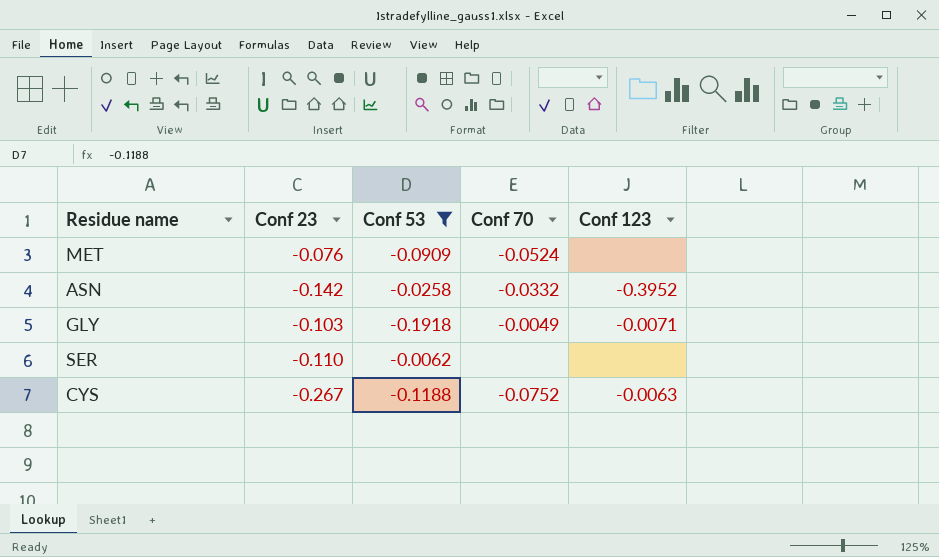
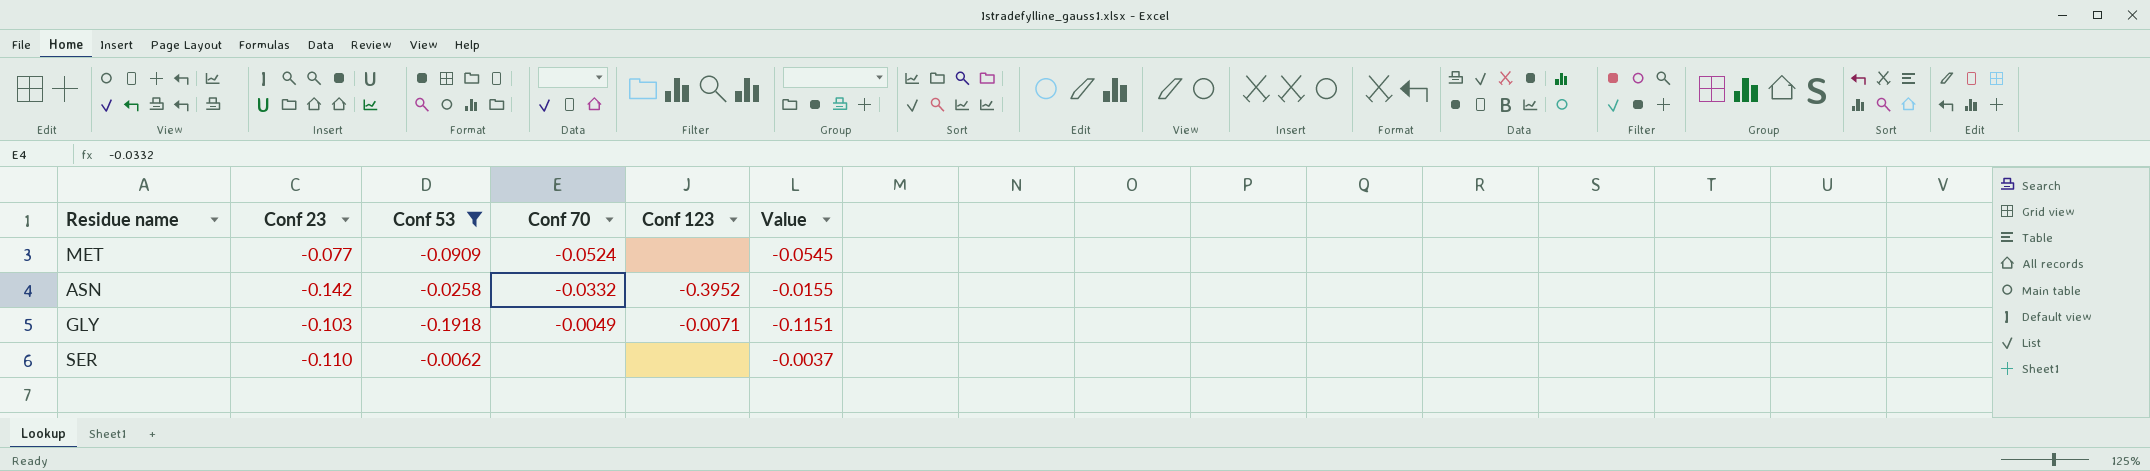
column Value | formula: none -> [Conf 53] * 0.6
row CYS: -0.267 | -0.1188 | -0.0752 | -0.0063 -> none
MET | Conf 23: -0.076 -> -0.077

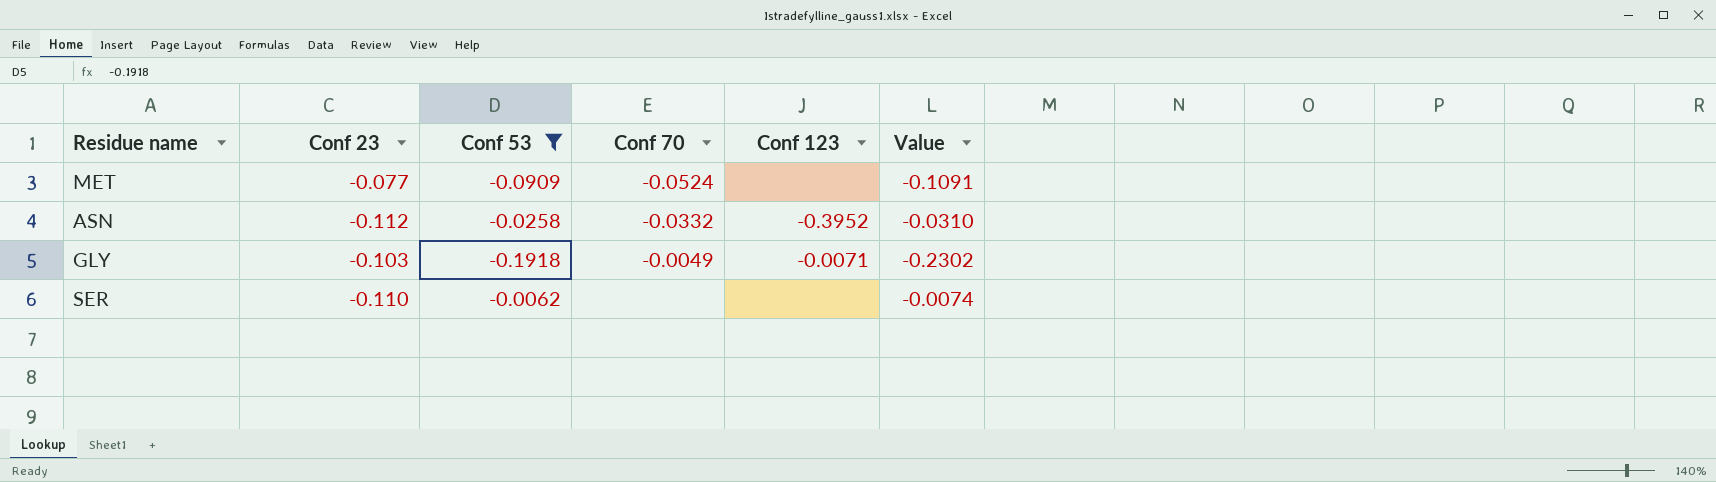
column Value | formula: [Conf 53] * 0.6 -> [Conf 53] * 1.2
ASN | Conf 23: -0.142 -> -0.112

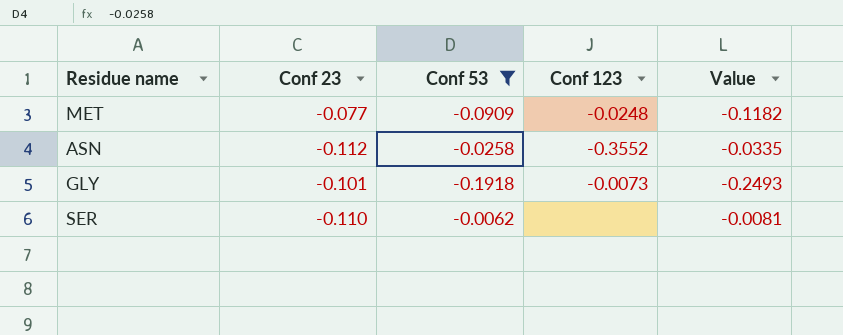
column Conf 70 | position: 4 -> none
column Value | formula: [Conf 53] * 1.2 -> [Conf 53] * 1.3
MET | Conf 123: none -> -0.0248
ASN | Conf 123: -0.3952 -> -0.3552
GLY | Conf 23: -0.103 -> -0.101
GLY | Conf 123: -0.0071 -> -0.0073

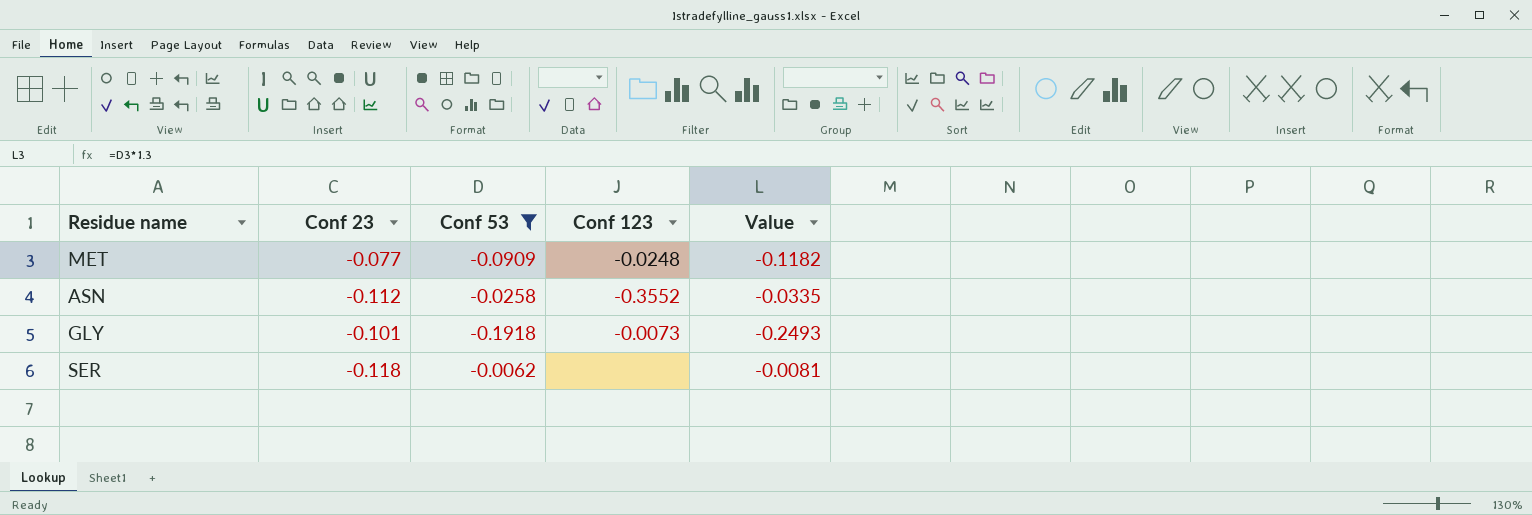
SER | Conf 23: -0.110 -> -0.118

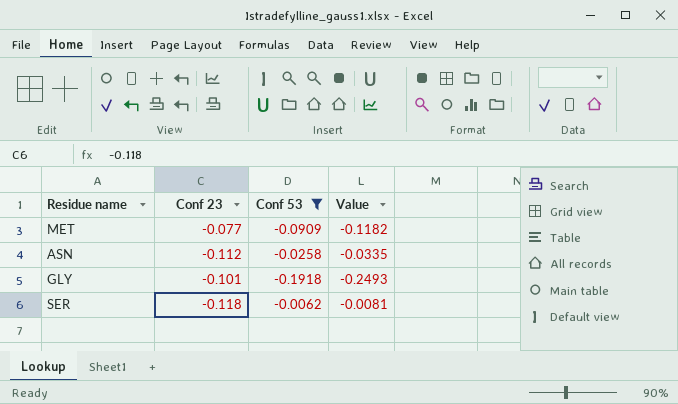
column Conf 123 | position: 4 -> none

